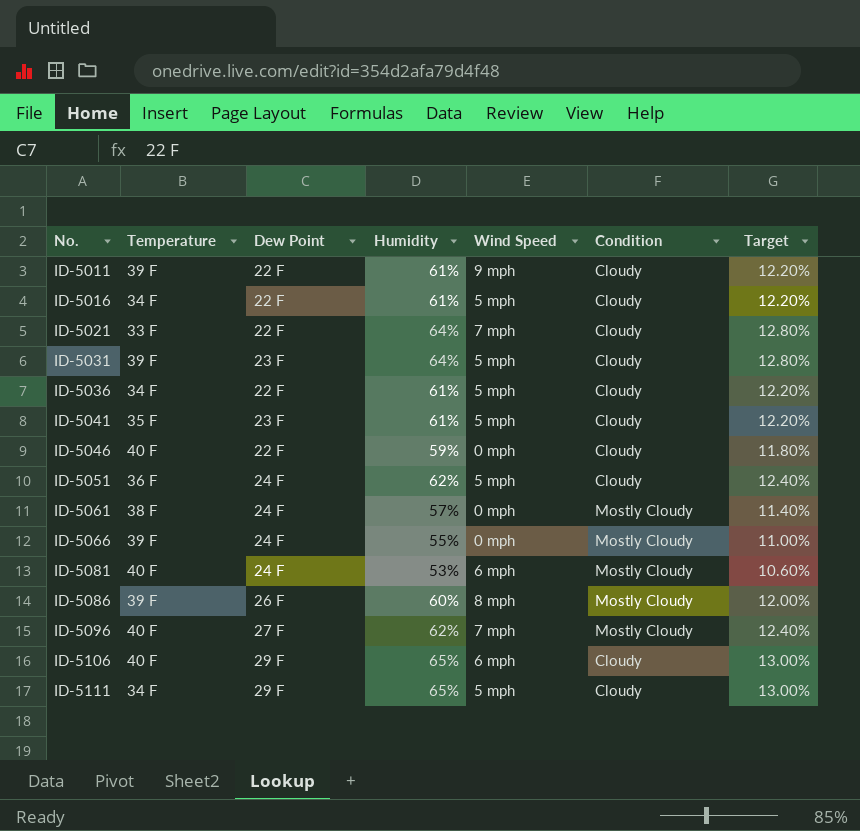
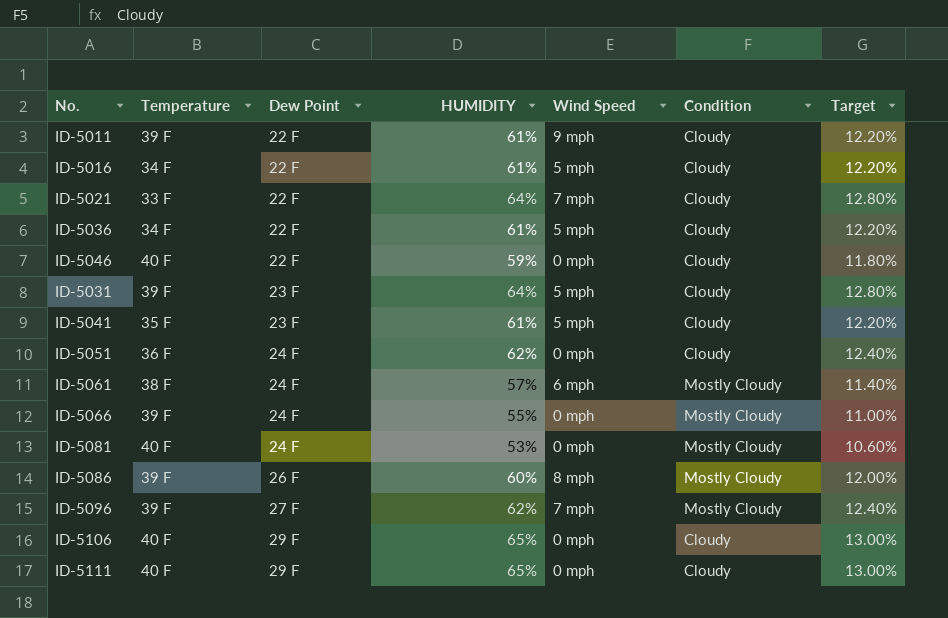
row order: No. ascending -> Dew Point ascending
column name: Humidity -> HUMIDITY
ID-5051 | Wind Speed: 5 mph -> 0 mph
ID-5061 | Wind Speed: 0 mph -> 6 mph
ID-5081 | Wind Speed: 6 mph -> 0 mph
ID-5096 | Temperature: 40 F -> 39 F
ID-5106 | Wind Speed: 6 mph -> 0 mph
ID-5111 | Temperature: 34 F -> 40 F
ID-5111 | Wind Speed: 5 mph -> 0 mph

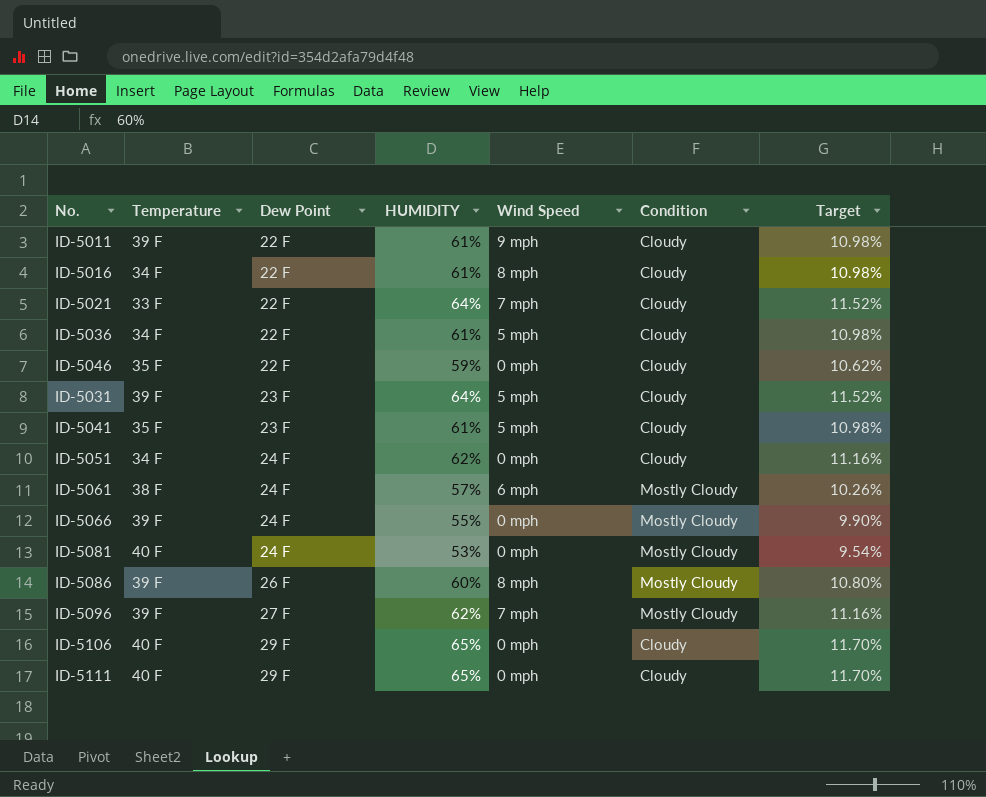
column Target | formula: [HUMIDITY] * 0.2 -> [HUMIDITY] * 0.18
ID-5016 | Wind Speed: 5 mph -> 8 mph
ID-5046 | Temperature: 40 F -> 35 F
ID-5051 | Temperature: 36 F -> 34 F

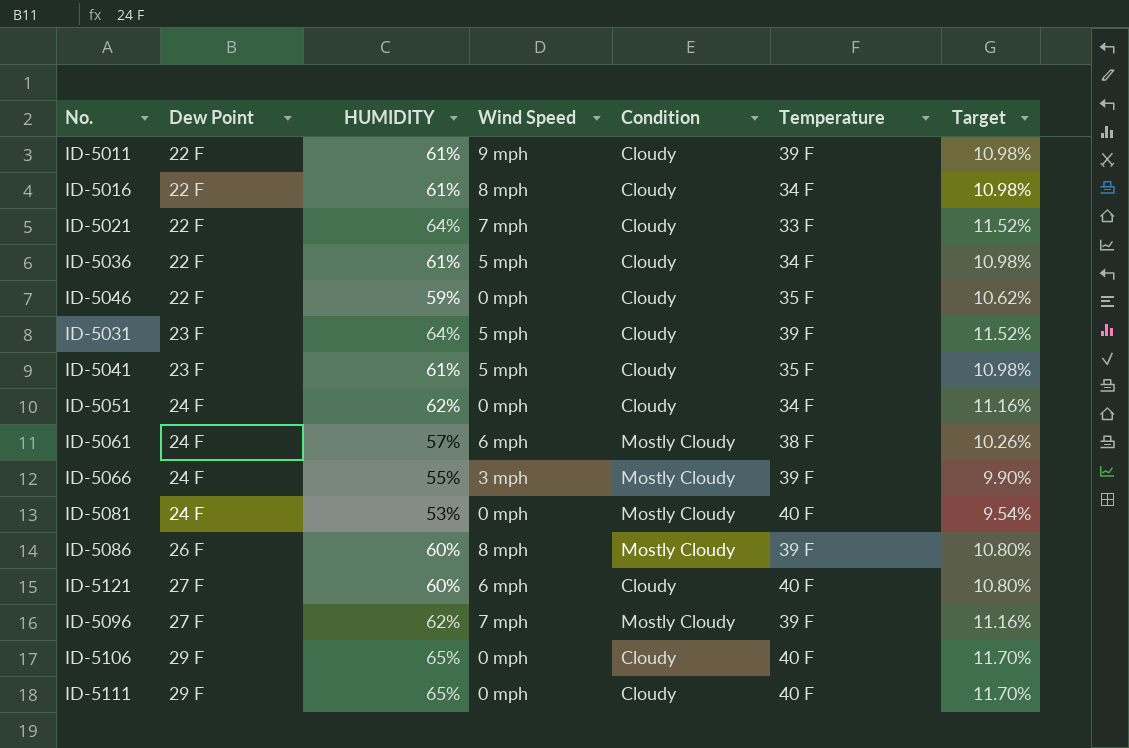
column Temperature | position: 2 -> 6
ID-5066 | Wind Speed: 0 mph -> 3 mph
row ID-5121: none -> 27 F | 60% | 6 mph | Cloudy | 40 F | 10.80%

